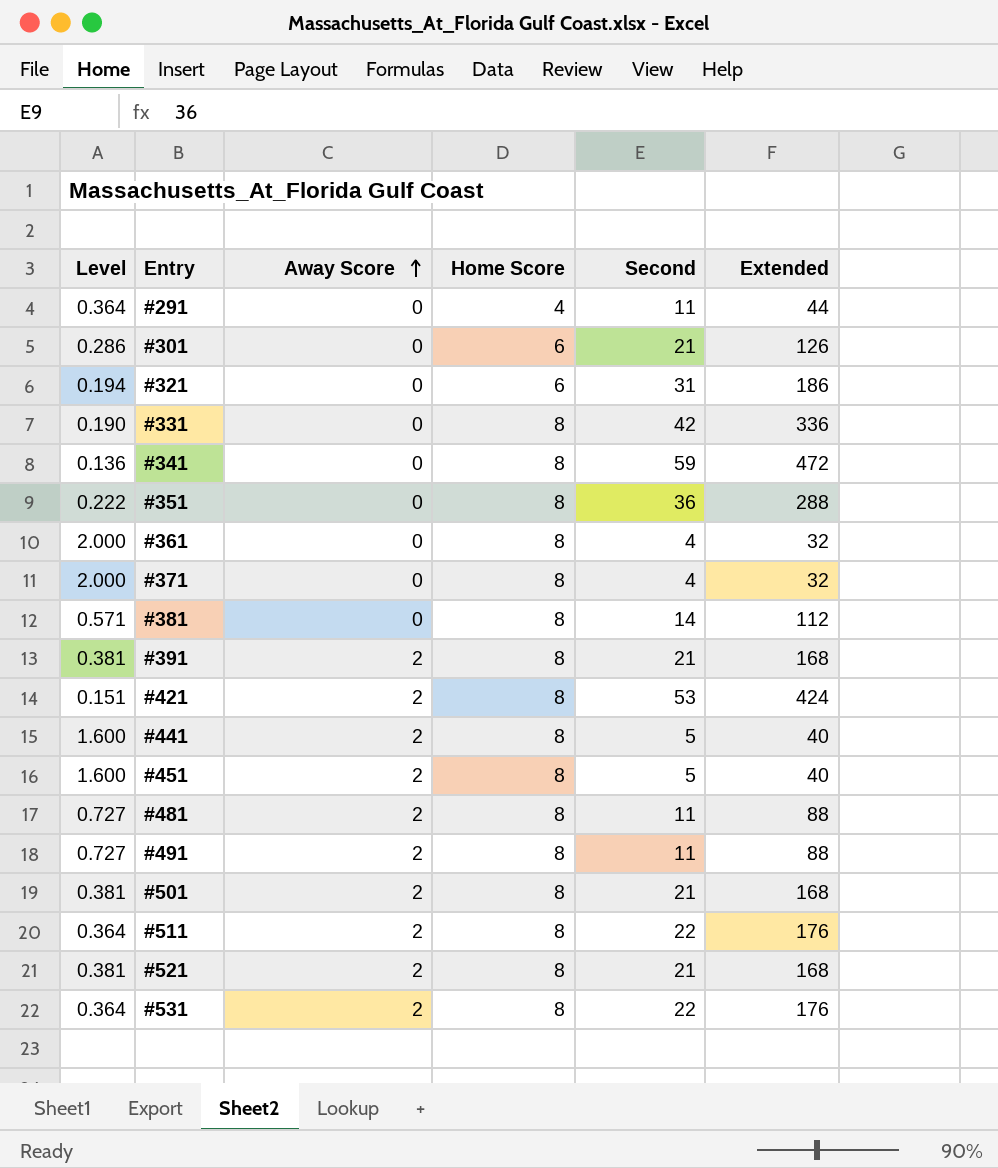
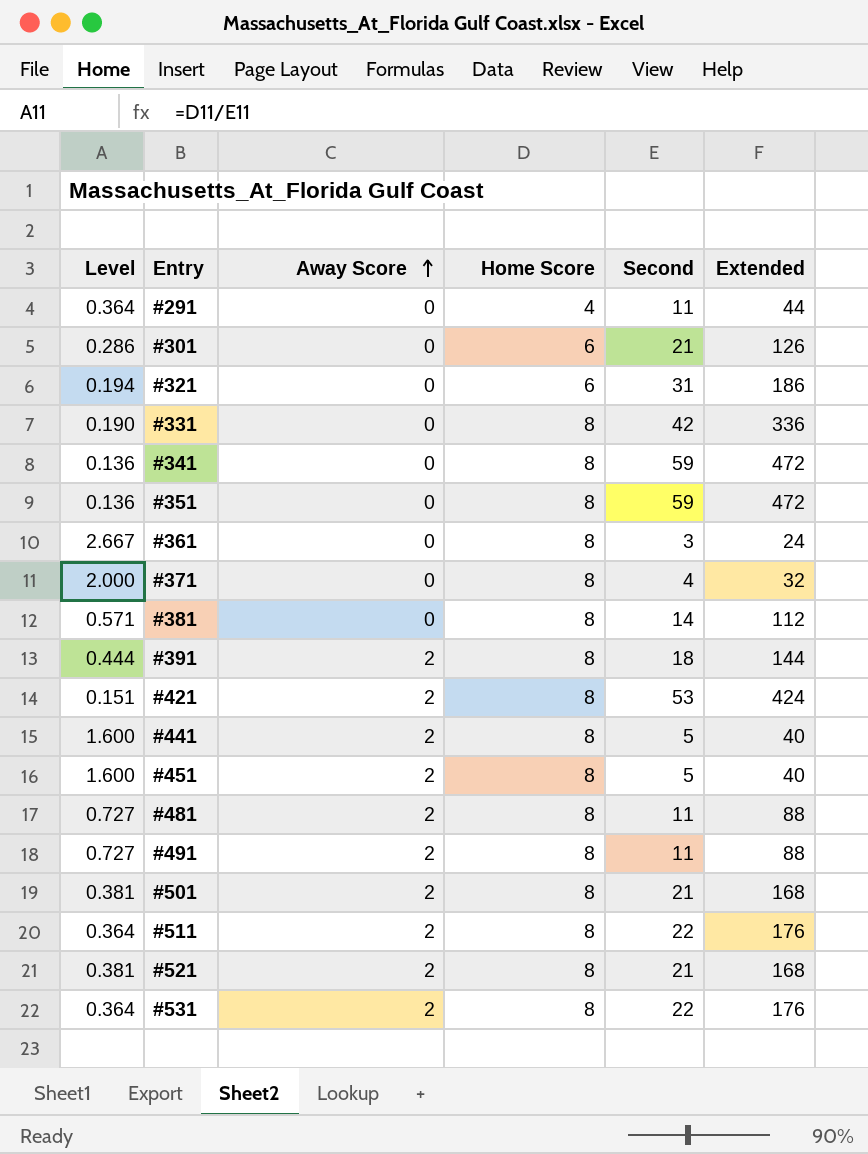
#351 | Level: 0.222 -> 0.136
#351 | Second: 36 -> 59
#351 | Extended: 288 -> 472
#361 | Level: 2.000 -> 2.667
#361 | Second: 4 -> 3
#361 | Extended: 32 -> 24
#391 | Level: 0.381 -> 0.444
#391 | Second: 21 -> 18
#391 | Extended: 168 -> 144

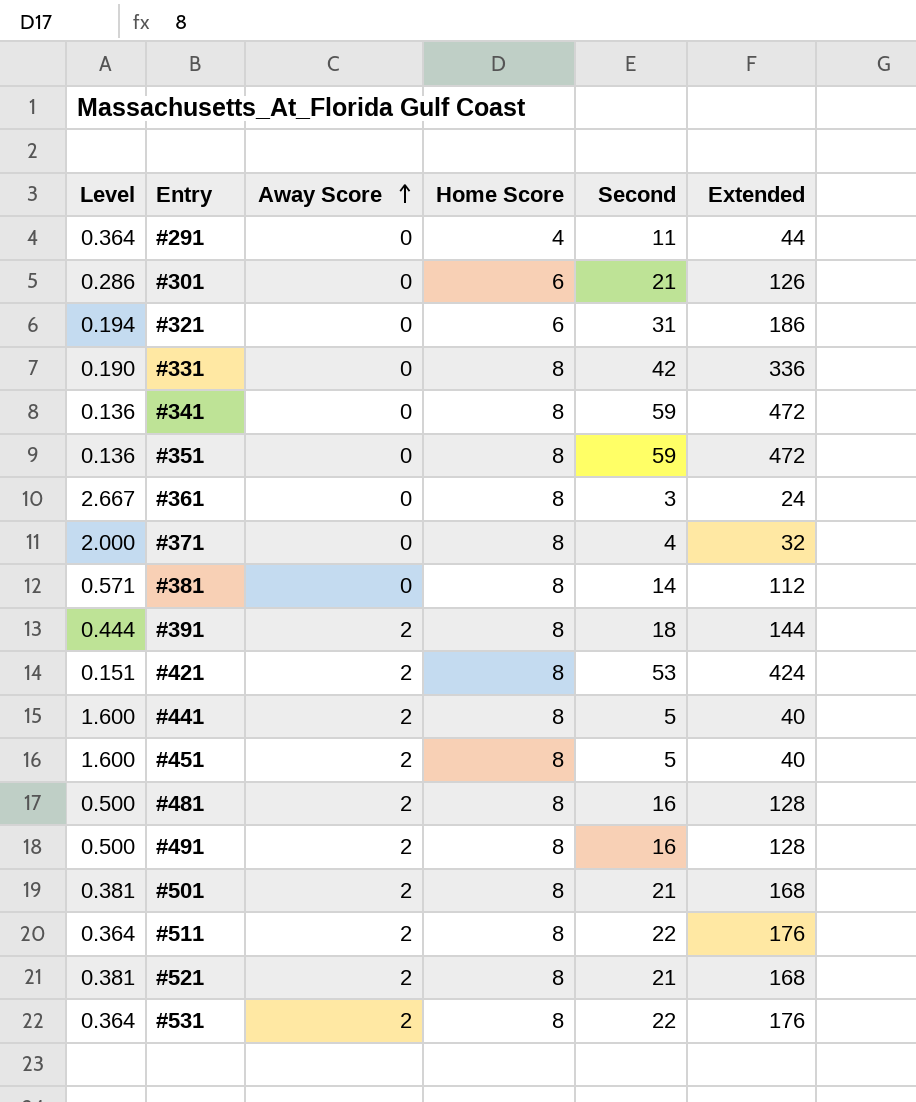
#481 | Level: 0.727 -> 0.500
#481 | Second: 11 -> 16
#481 | Extended: 88 -> 128
#491 | Level: 0.727 -> 0.500
#491 | Second: 11 -> 16
#491 | Extended: 88 -> 128

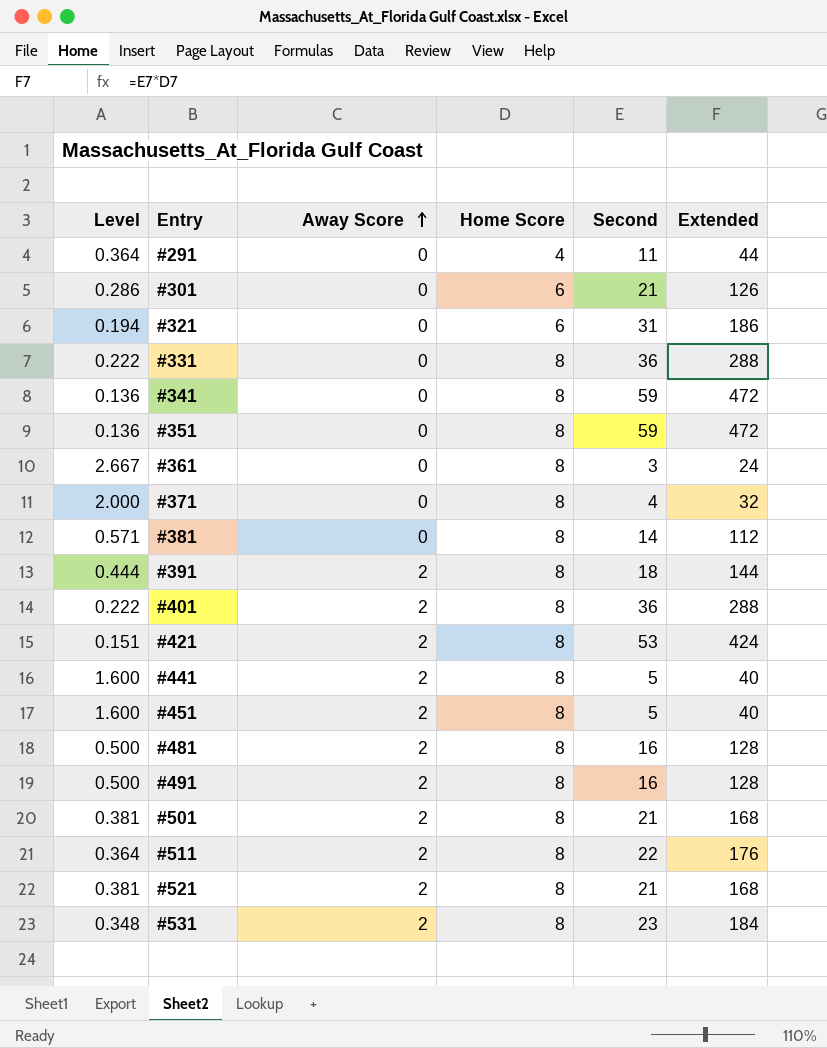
#331 | Level: 0.190 -> 0.222
#331 | Second: 42 -> 36
#331 | Extended: 336 -> 288
row #401: none -> 0.222 | 2 | 8 | 36 | 288
#531 | Level: 0.364 -> 0.348
#531 | Second: 22 -> 23
#531 | Extended: 176 -> 184

